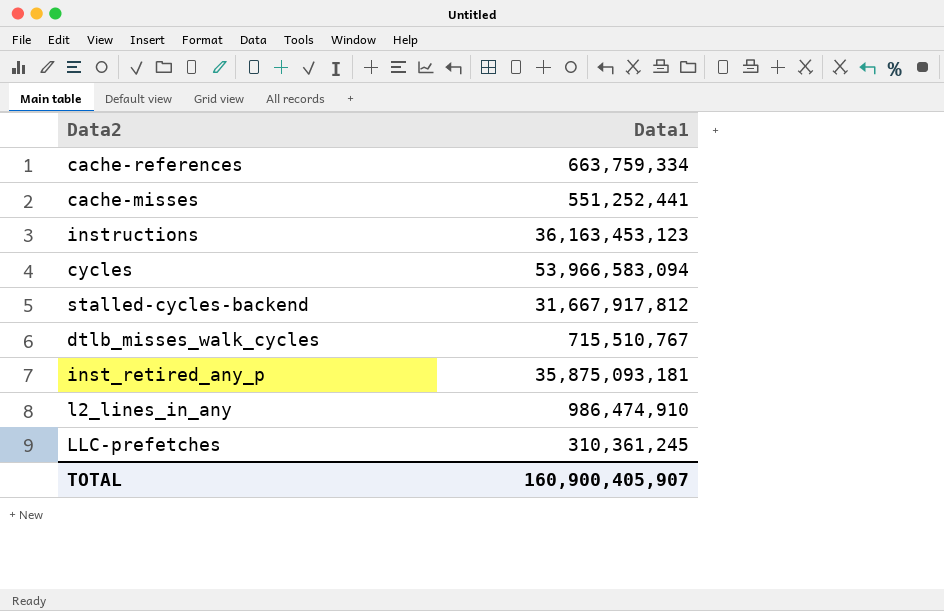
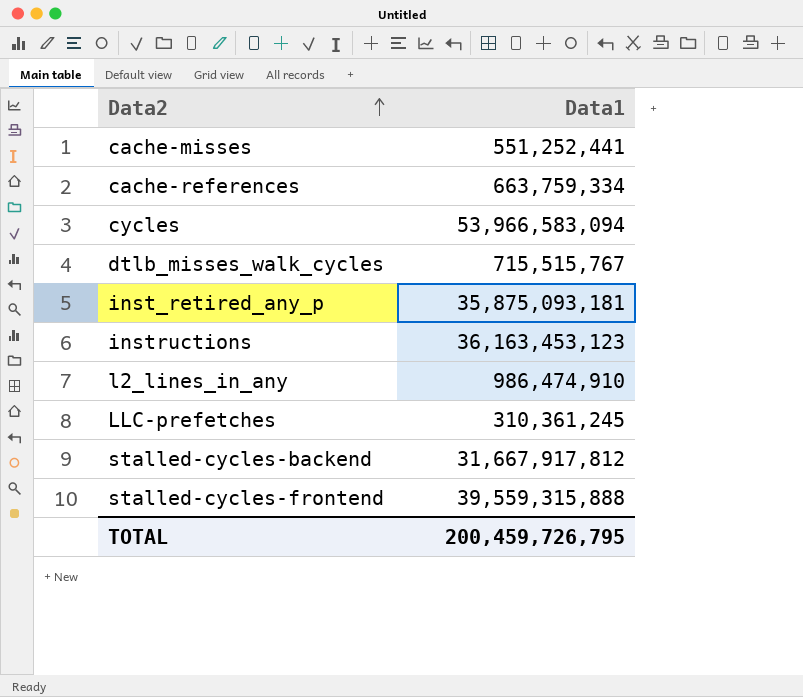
row order: none -> Data2 ascending
dtlb_misses_walk_cycles | Data1: 715,510,767 -> 715,515,767
row stalled-cycles-frontend: none -> 39,559,315,888
TOTAL | Data1: 160,900,405,907 -> 200,459,726,795

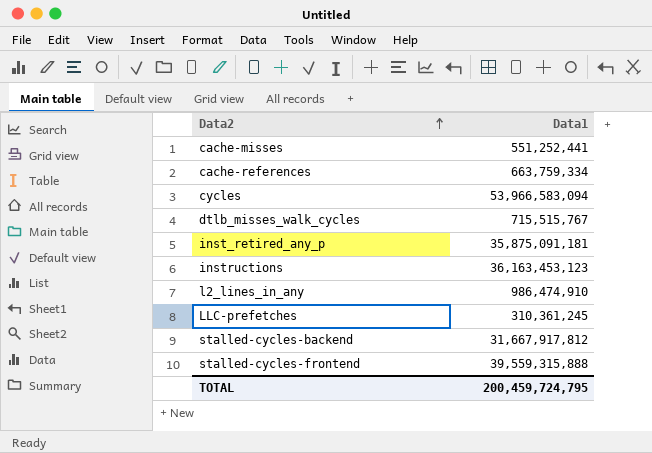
inst_retired_any_p | Data1: 35,875,093,181 -> 35,875,091,181
TOTAL | Data1: 200,459,726,795 -> 200,459,724,795

